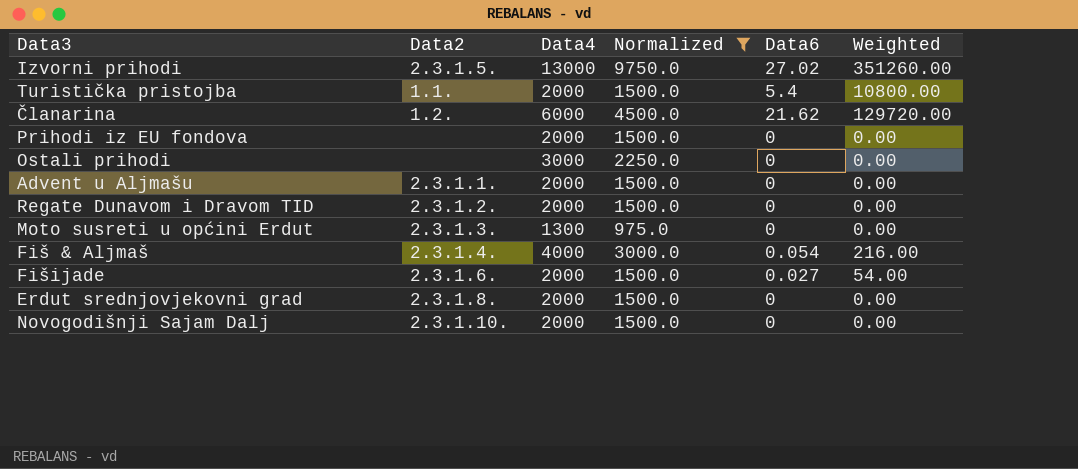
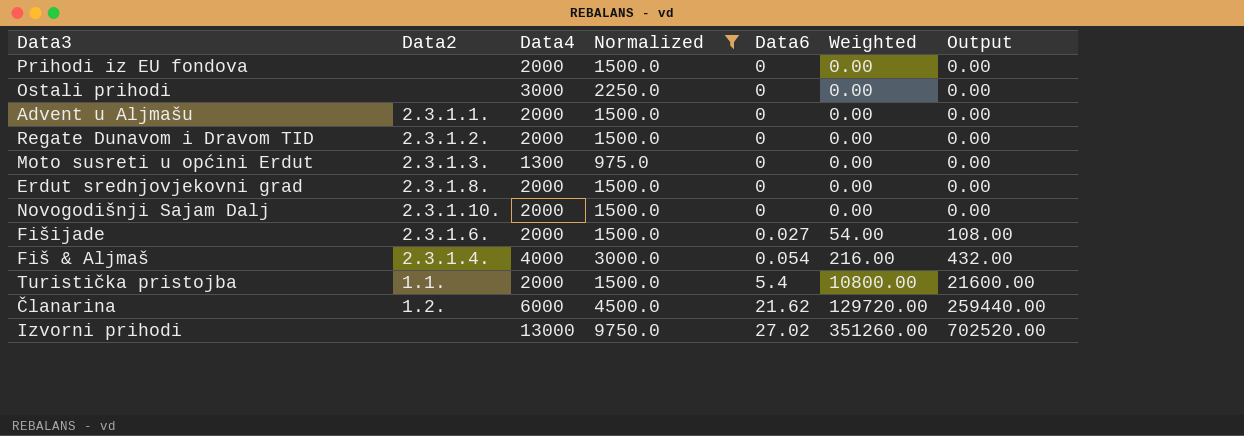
row order: none -> Data6 ascending
column Output | formula: none -> [Weighted] * 2
Izvorni prihodi | Data2: 2.3.1.5. -> none

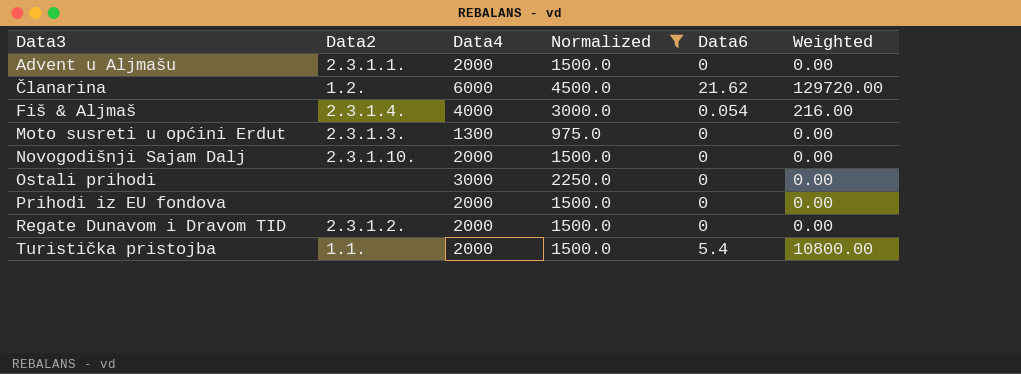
row order: Data6 ascending -> Data3 ascending
column Output | formula: [Weighted] * 2 -> none
row Erdut srednjovjekovni grad: 2.3.1.8. | 2000 | 1500.0 | 0 | 0.00 | 0.00 -> none
row Fišijade: 2.3.1.6. | 2000 | 1500.0 | 0.027 | 54.00 | 108.00 -> none
row Izvorni prihodi: none | 13000 | 9750.0 | 27.02 | 351260.00 | 702520.00 -> none

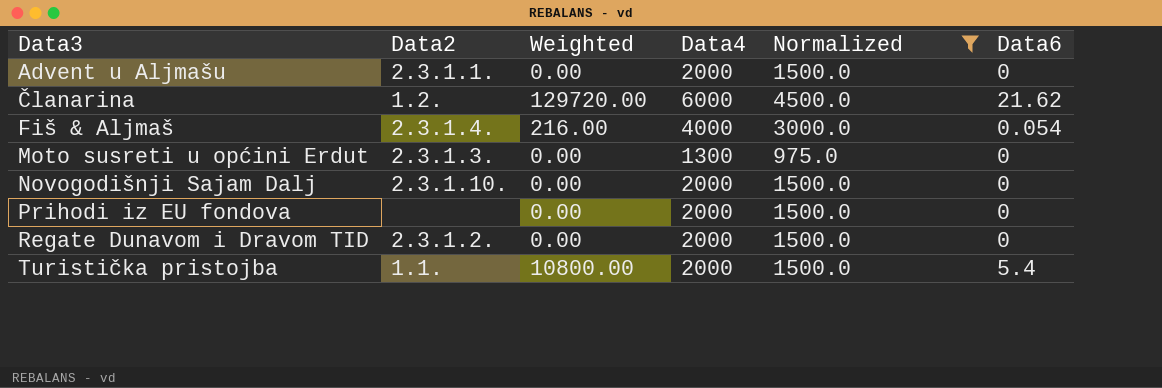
column Weighted | position: 6 -> 3
row Ostali prihodi: none | 3000 | 2250.0 | 0 | 0.00 -> none

